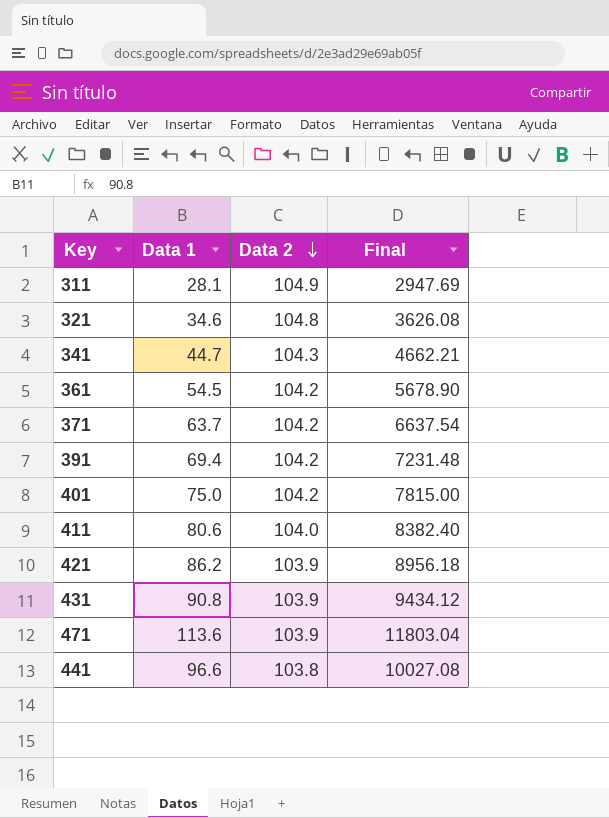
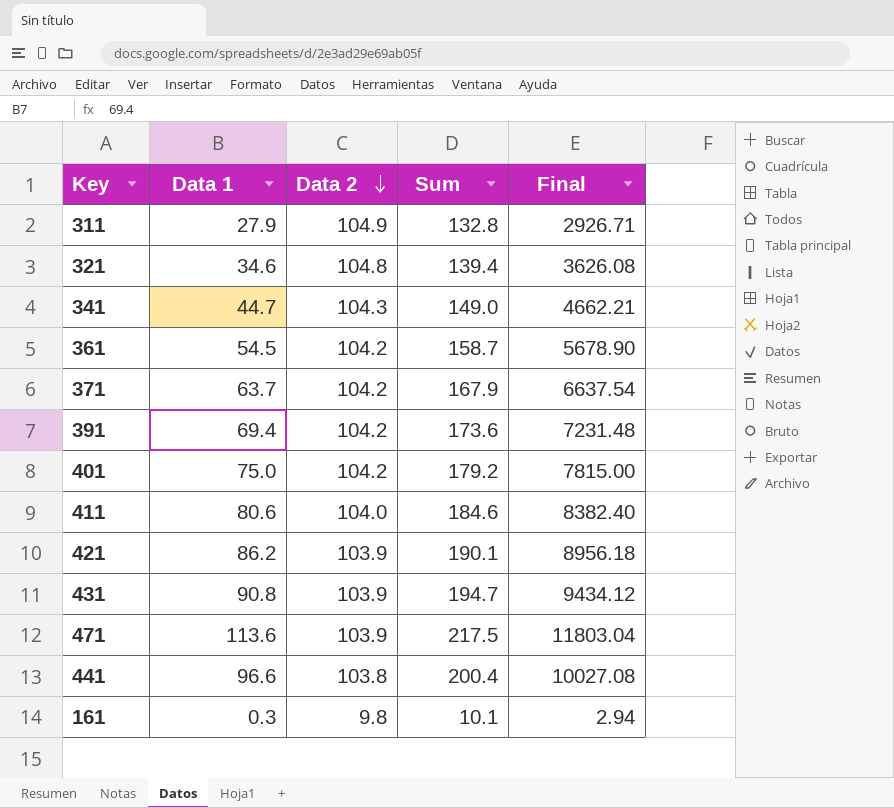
column Sum | formula: none -> [Data 1] + [Data 2]
311 | Data 1: 28.1 -> 27.9
311 | Final: 2947.69 -> 2926.71
row 161: none -> 0.3 | 9.8 | 10.1 | 2.94

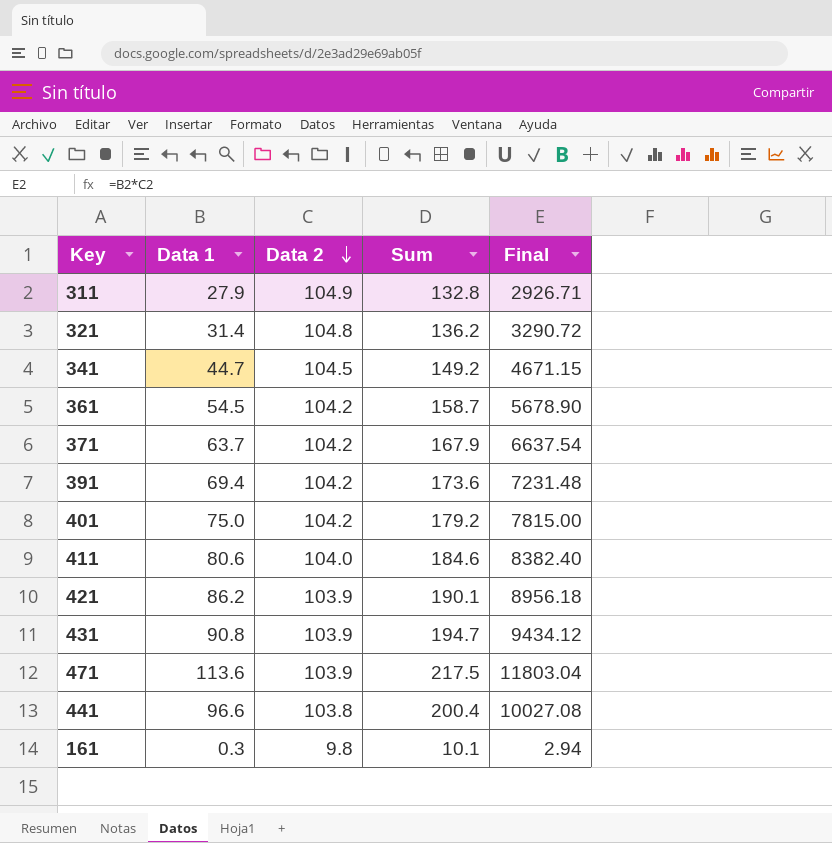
321 | Data 1: 34.6 -> 31.4
321 | Sum: 139.4 -> 136.2
321 | Final: 3626.08 -> 3290.72
341 | Data 2: 104.3 -> 104.5
341 | Sum: 149.0 -> 149.2
341 | Final: 4662.21 -> 4671.15

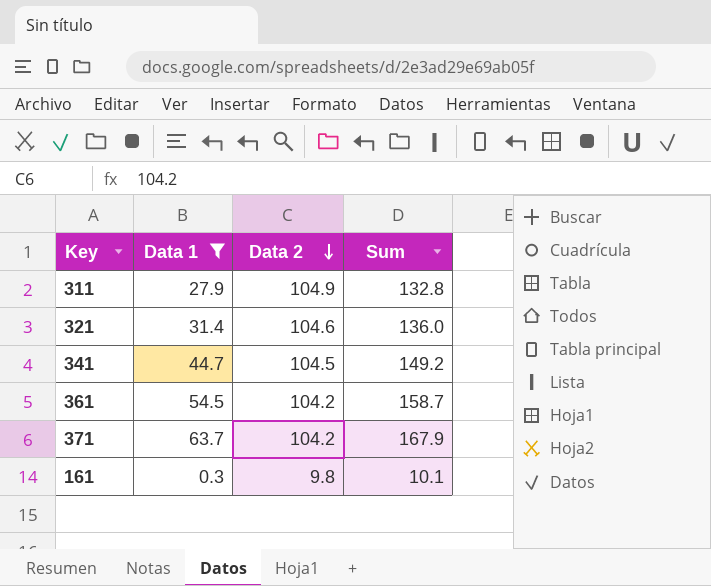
filter: none -> Data 1 <= 63.7
column Final | formula: [Data 1] * [Data 2] -> none
321 | Data 2: 104.8 -> 104.6
321 | Sum: 136.2 -> 136.0

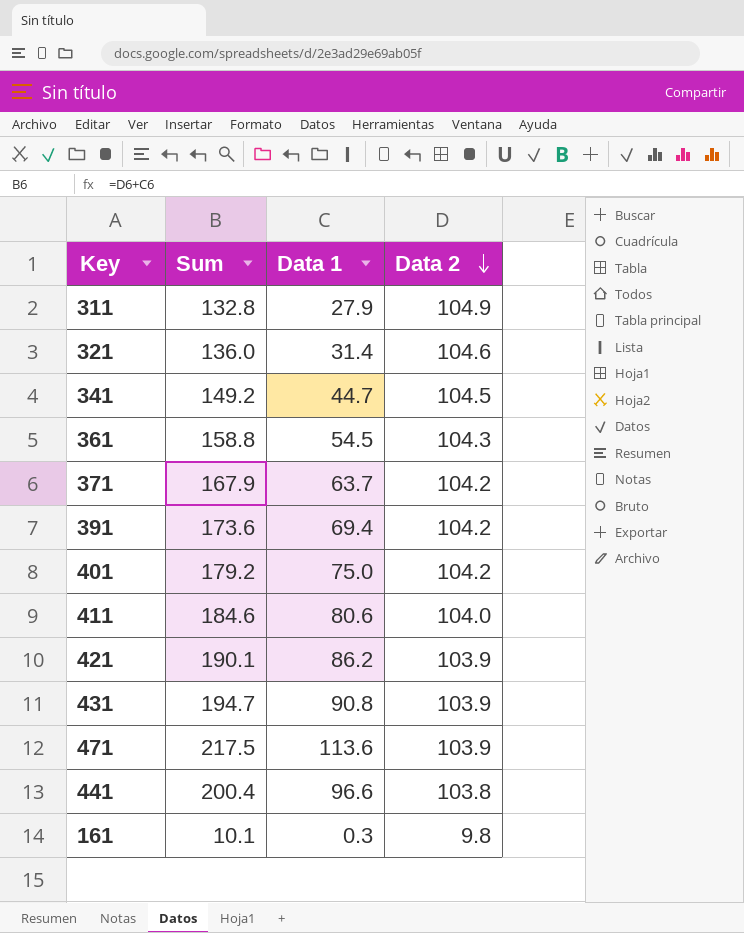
filter: Data 1 <= 63.7 -> none
column Sum | position: 4 -> 2
361 | Sum: 158.7 -> 158.8
361 | Data 2: 104.2 -> 104.3

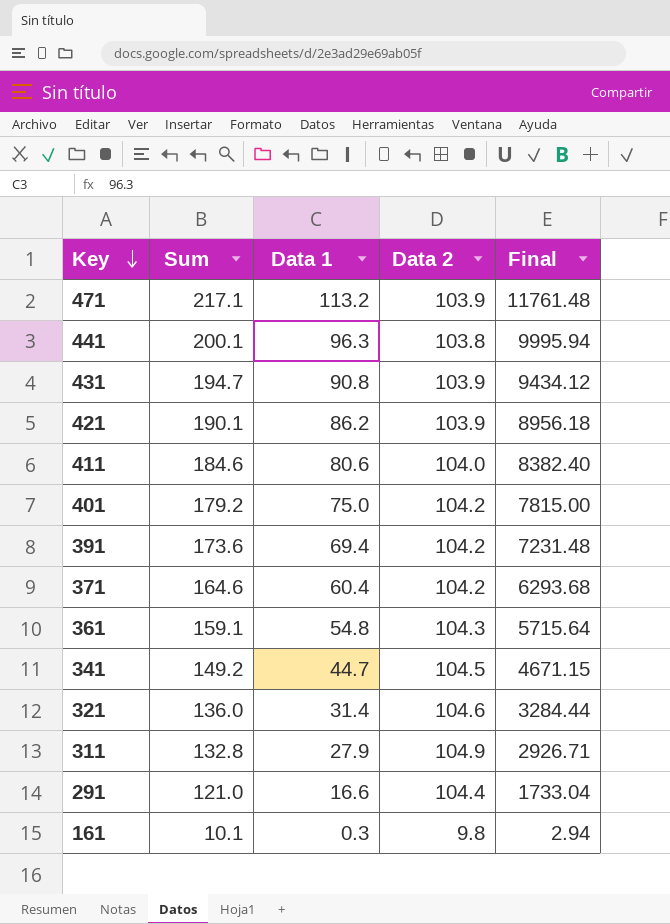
row order: Data 2 descending -> Key descending
column Final | formula: none -> [Data 1] * [Data 2]
471 | Sum: 217.5 -> 217.1
471 | Data 1: 113.6 -> 113.2
441 | Sum: 200.4 -> 200.1
441 | Data 1: 96.6 -> 96.3
371 | Sum: 167.9 -> 164.6
371 | Data 1: 63.7 -> 60.4
361 | Sum: 158.8 -> 159.1
361 | Data 1: 54.5 -> 54.8
row 291: none -> 121.0 | 16.6 | 104.4 | 1733.04

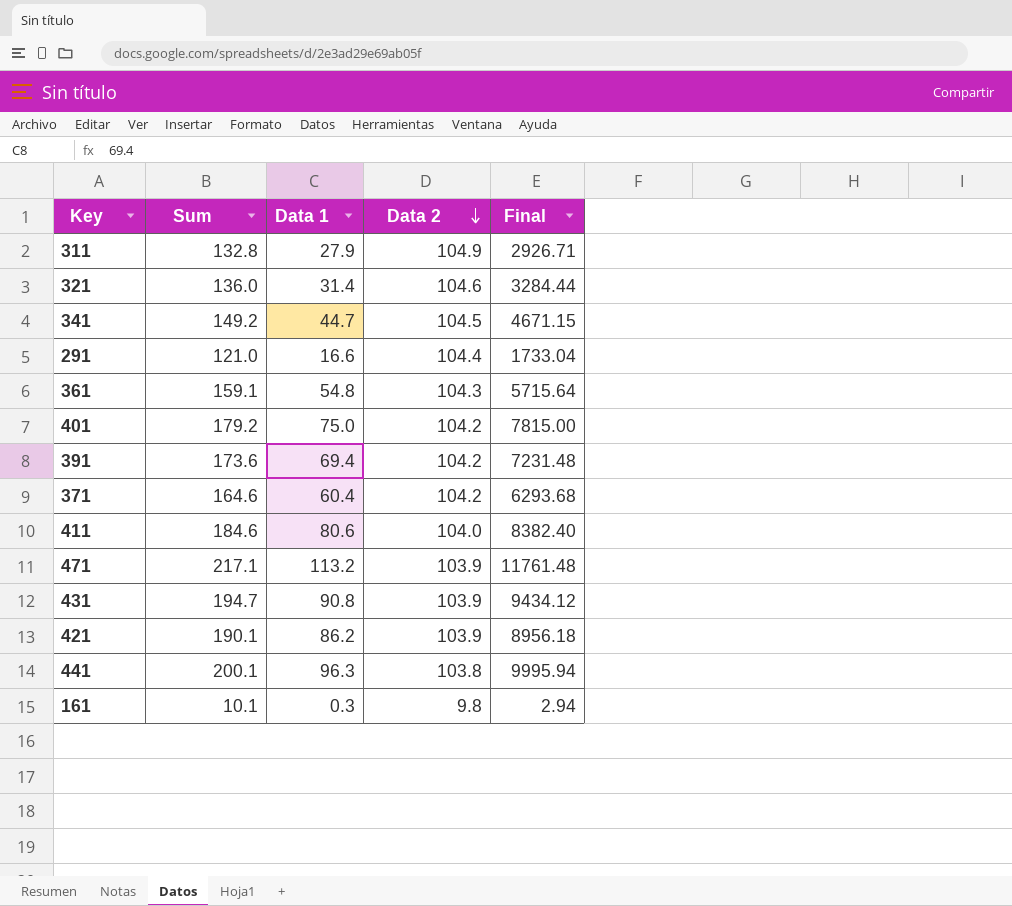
row order: Key descending -> Data 2 descending

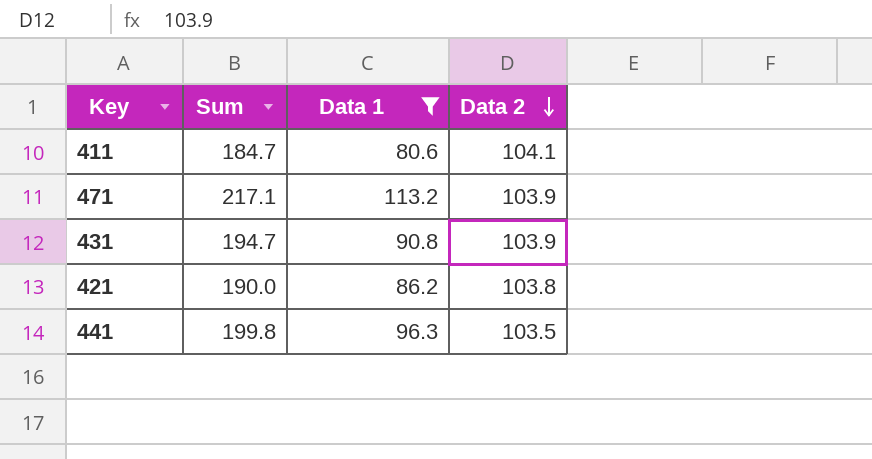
filter: none -> Data 1 >= 80.6
column Final | formula: [Data 1] * [Data 2] -> none
411 | Sum: 184.6 -> 184.7
411 | Data 2: 104.0 -> 104.1
421 | Sum: 190.1 -> 190.0
421 | Data 2: 103.9 -> 103.8
441 | Sum: 200.1 -> 199.8
441 | Data 2: 103.8 -> 103.5

